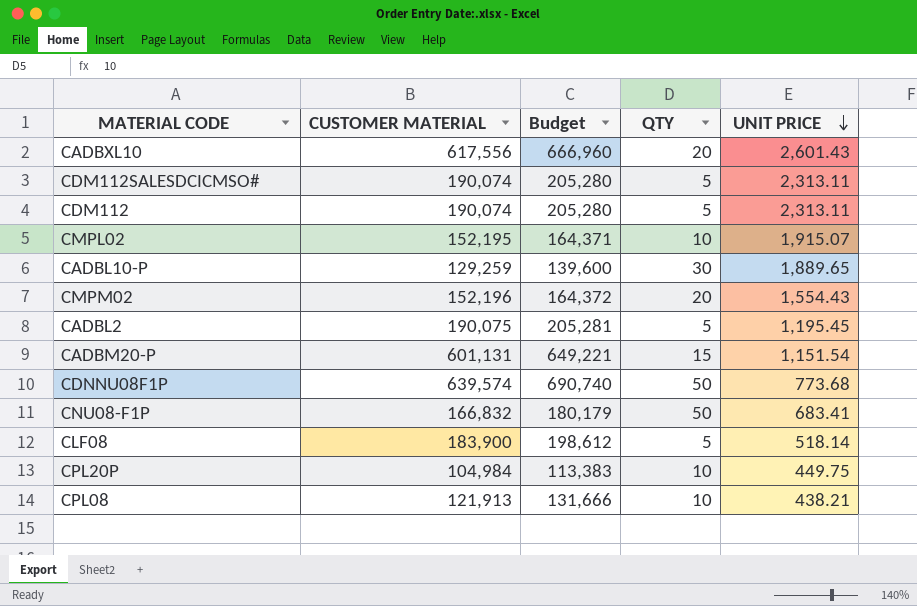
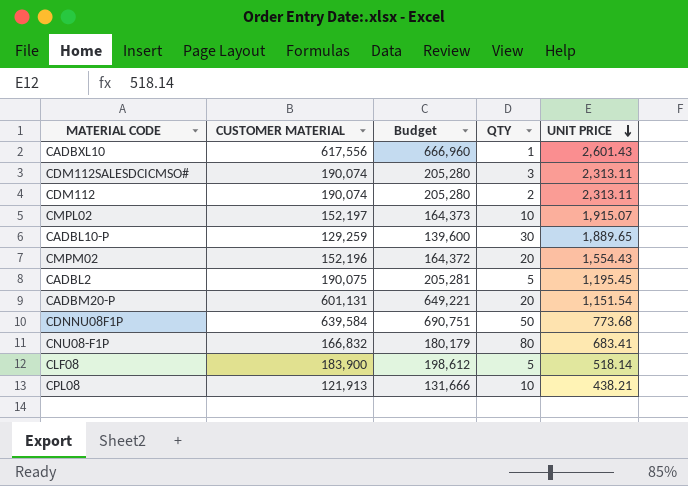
row CPL20P: 104,984 | 113,383 | 10 | 449.75 -> none
CADBXL10 | QTY: 20 -> 1
CDM112SALESDCICMSO# | QTY: 5 -> 3
CDM112 | QTY: 5 -> 2
CMPL02 | CUSTOMER MATERIAL: 152,195 -> 152,197
CMPL02 | Budget: 164,371 -> 164,373
CADBM20-P | QTY: 15 -> 20
CDNNU08F1P | CUSTOMER MATERIAL: 639,574 -> 639,584
CDNNU08F1P | Budget: 690,740 -> 690,751
CNU08-F1P | QTY: 50 -> 80

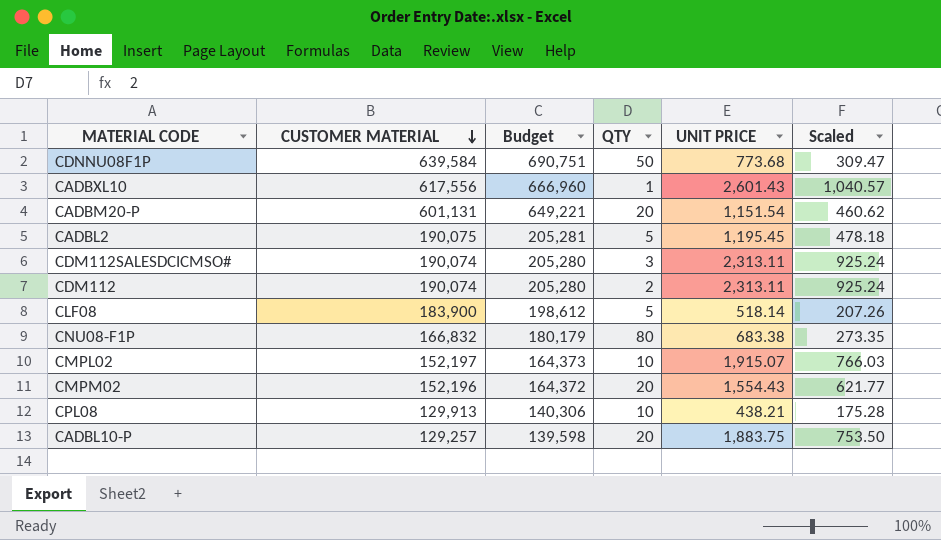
row order: UNIT PRICE descending -> CUSTOMER MATERIAL descending
column Scaled | formula: none -> [UNIT PRICE] * 0.4
CNU08-F1P | UNIT PRICE: 683.41 -> 683.38
CPL08 | CUSTOMER MATERIAL: 121,913 -> 129,913
CPL08 | Budget: 131,666 -> 140,306
CADBL10-P | CUSTOMER MATERIAL: 129,259 -> 129,257
CADBL10-P | Budget: 139,600 -> 139,598
CADBL10-P | QTY: 30 -> 20
CADBL10-P | UNIT PRICE: 1,889.65 -> 1,883.75

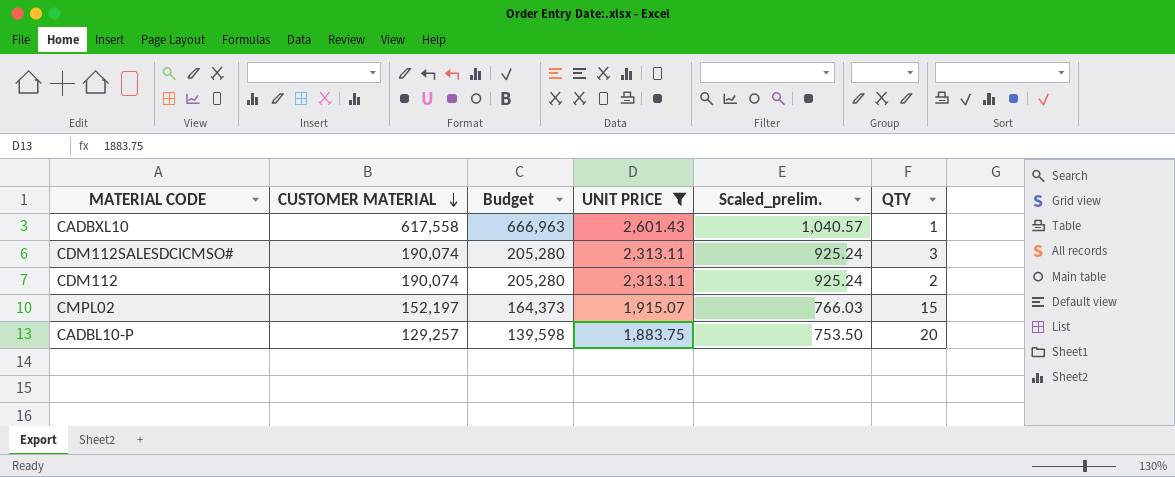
filter: none -> UNIT PRICE >= 1,883.75
column name: Scaled -> Scaled_prelim.
column QTY | position: 4 -> 6
CADBXL10 | CUSTOMER MATERIAL: 617,556 -> 617,558
CADBXL10 | Budget: 666,960 -> 666,963
CMPL02 | QTY: 10 -> 15

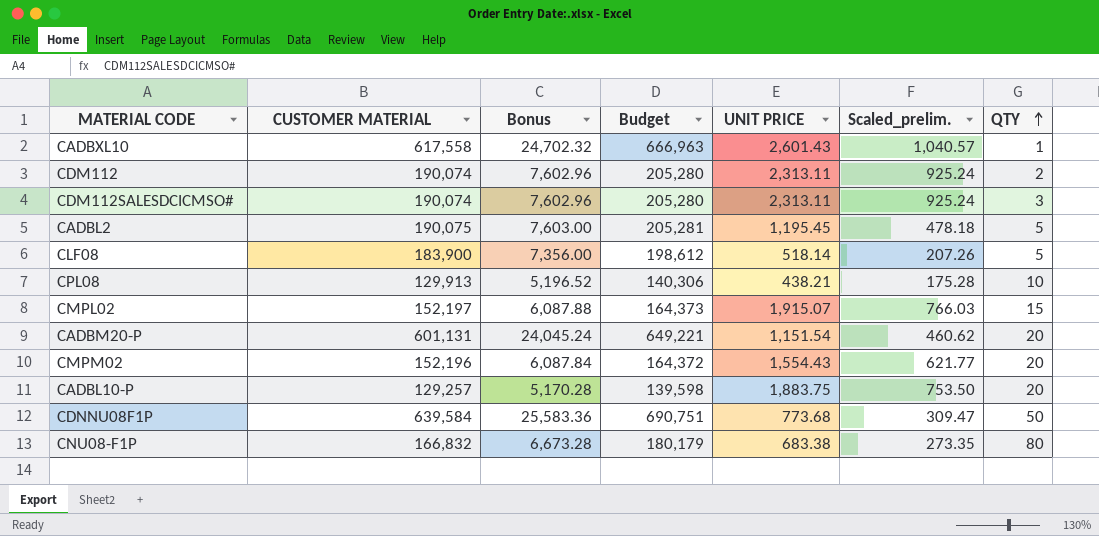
filter: UNIT PRICE >= 1,883.75 -> none
row order: CUSTOMER MATERIAL descending -> QTY ascending
column Bonus | formula: none -> [CUSTOMER MATERIAL] * 0.04

